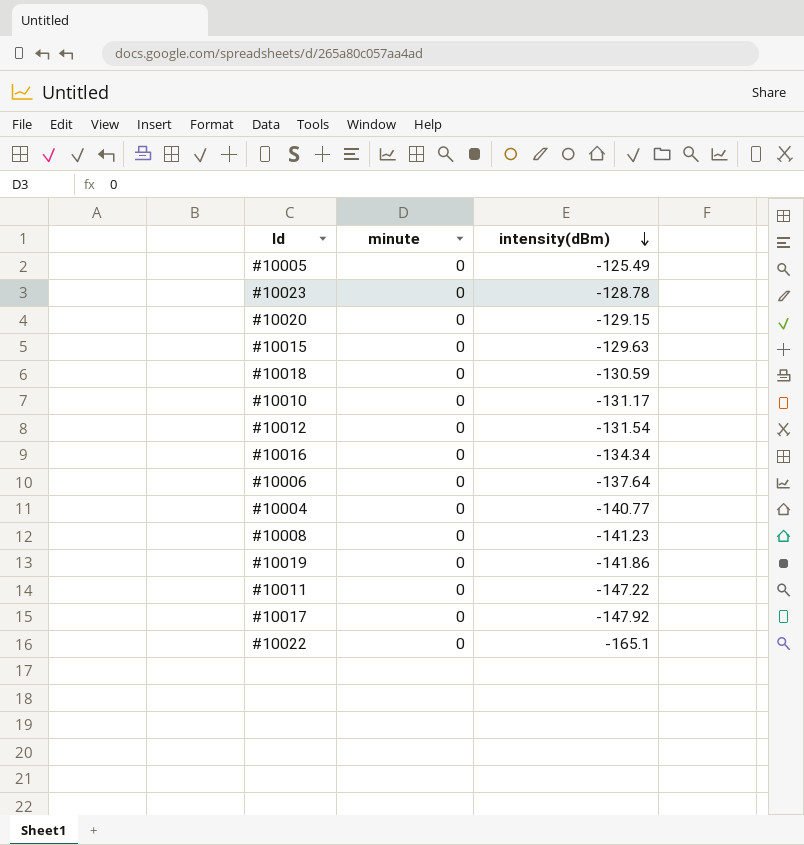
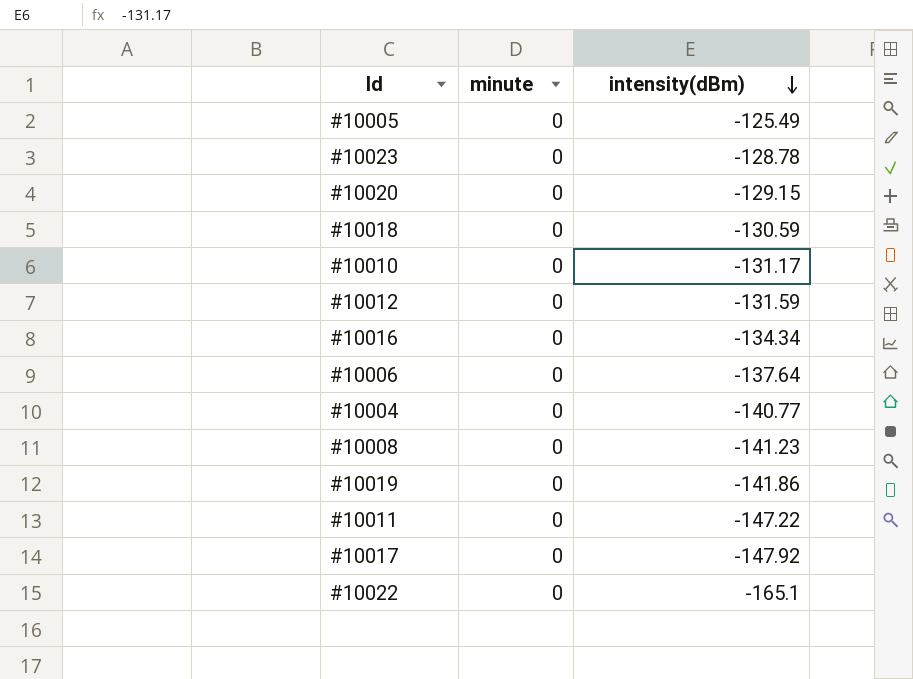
row #10015: 0 | -129.63 -> none
#10012 | intensity(dBm): -131.54 -> -131.59

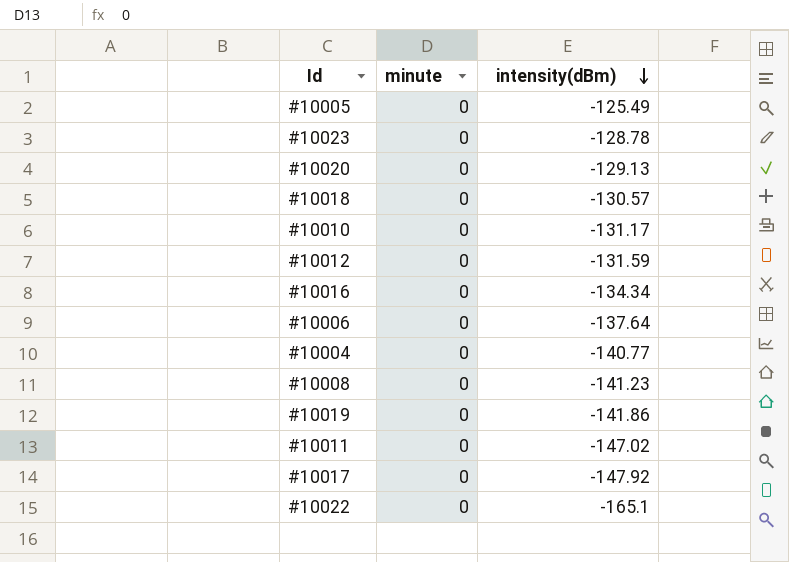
#10020 | intensity(dBm): -129.15 -> -129.13
#10018 | intensity(dBm): -130.59 -> -130.57
#10011 | intensity(dBm): -147.22 -> -147.02

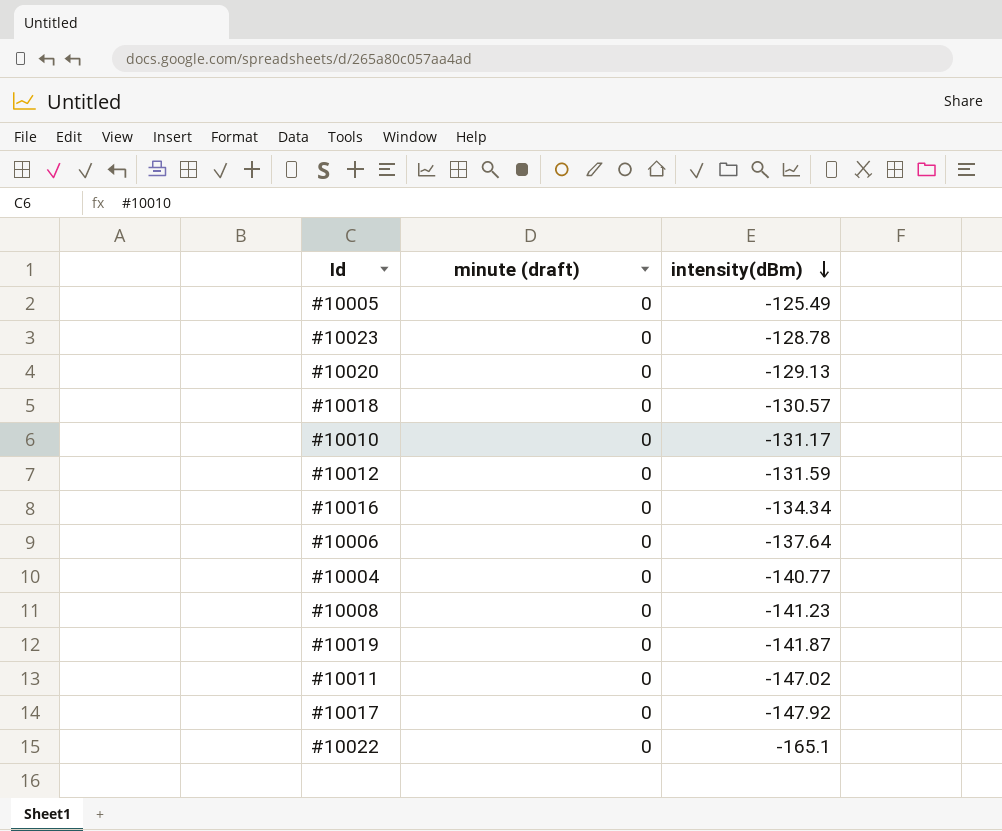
column name: minute -> minute (draft)
#10019 | intensity(dBm): -141.86 -> -141.87

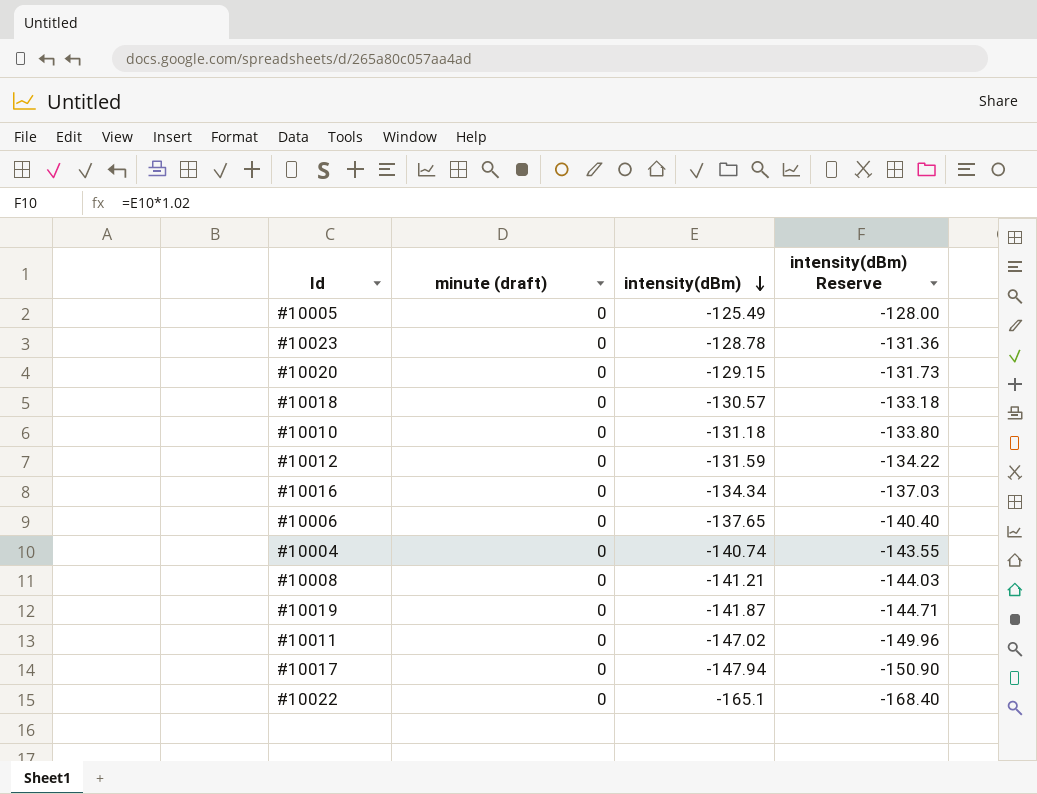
column intensity(dBm) Reserve | formula: none -> [intensity(dBm)] * 1.02
#10020 | intensity(dBm): -129.13 -> -129.15
#10010 | intensity(dBm): -131.17 -> -131.18
#10006 | intensity(dBm): -137.64 -> -137.65
#10004 | intensity(dBm): -140.77 -> -140.74
#10008 | intensity(dBm): -141.23 -> -141.21
#10017 | intensity(dBm): -147.92 -> -147.94

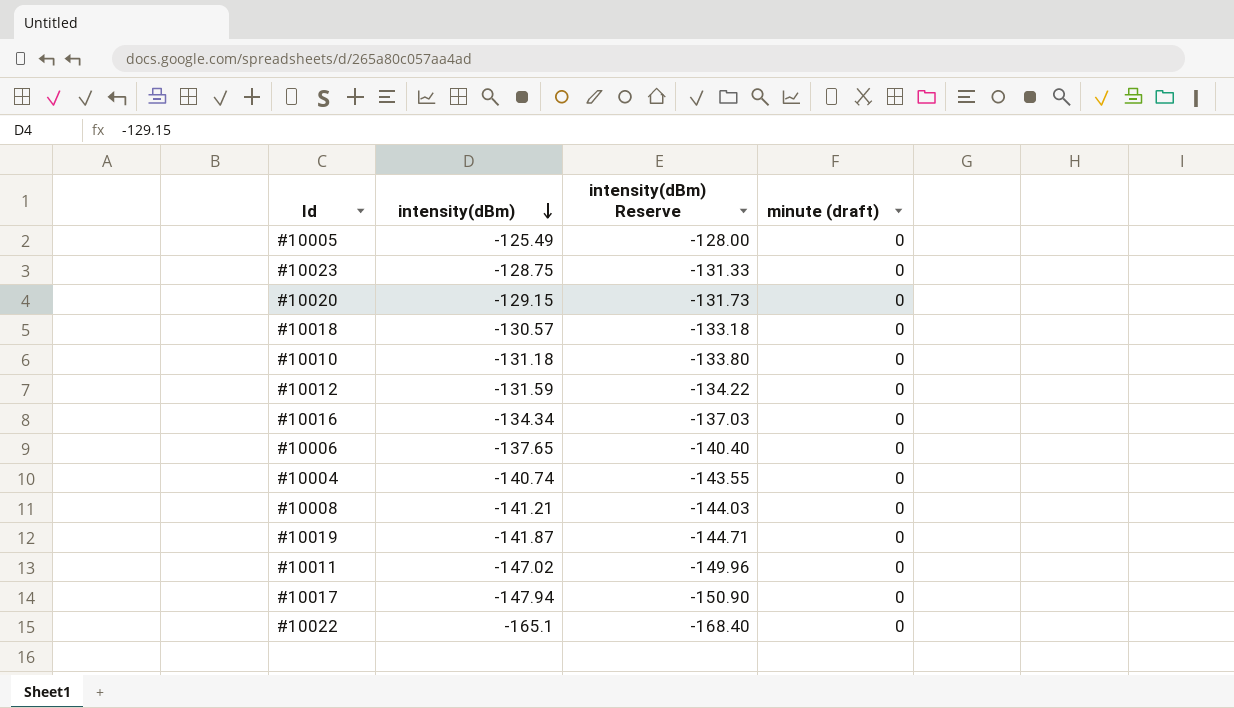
column minute (draft) | position: 2 -> 4
#10023 | intensity(dBm): -128.78 -> -128.75
#10023 | intensity(dBm) Reserve: -131.36 -> -131.33

